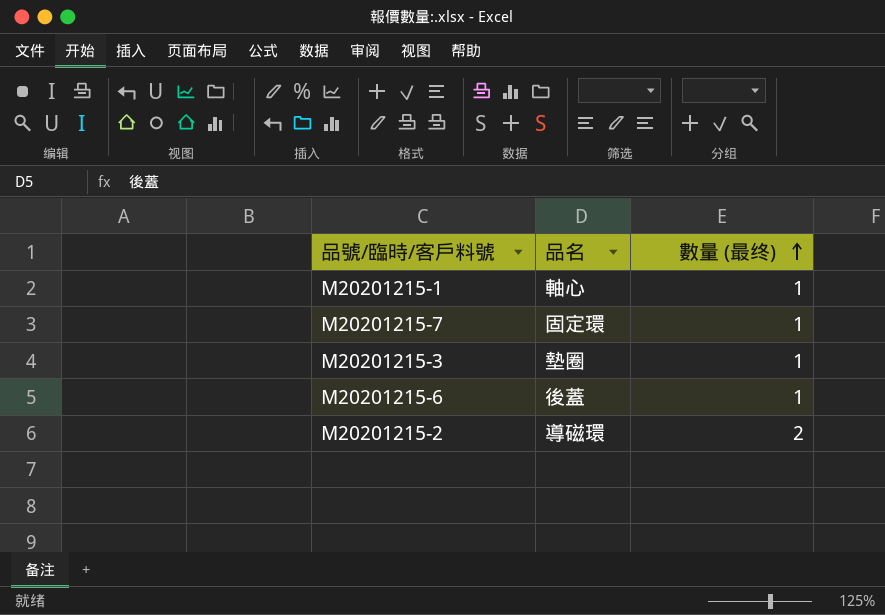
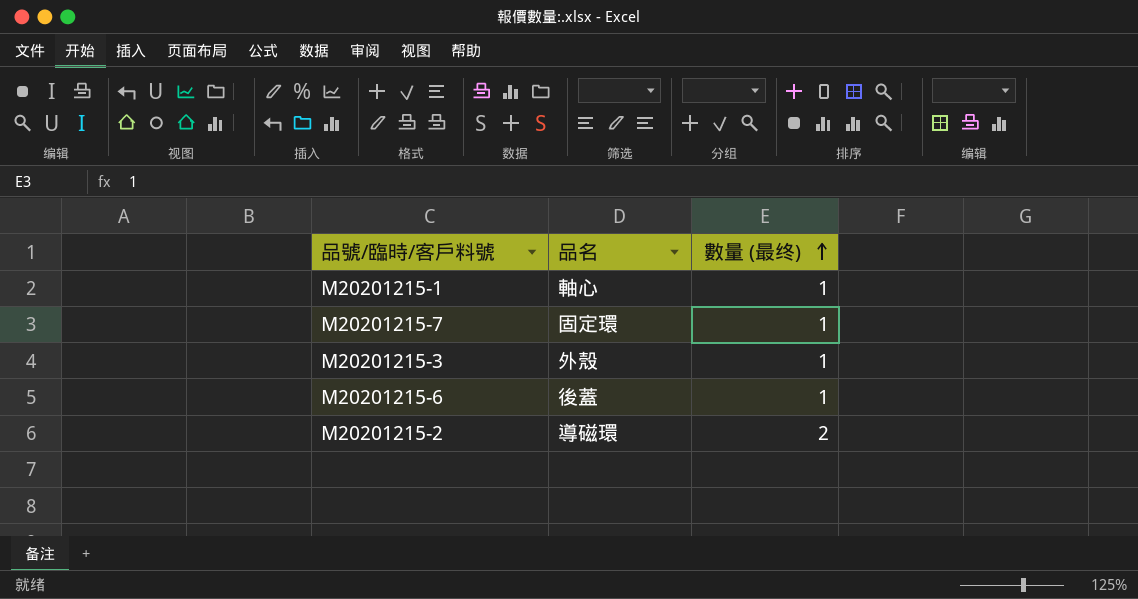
M20201215-3 | 品名: 墊圈 -> 外殼

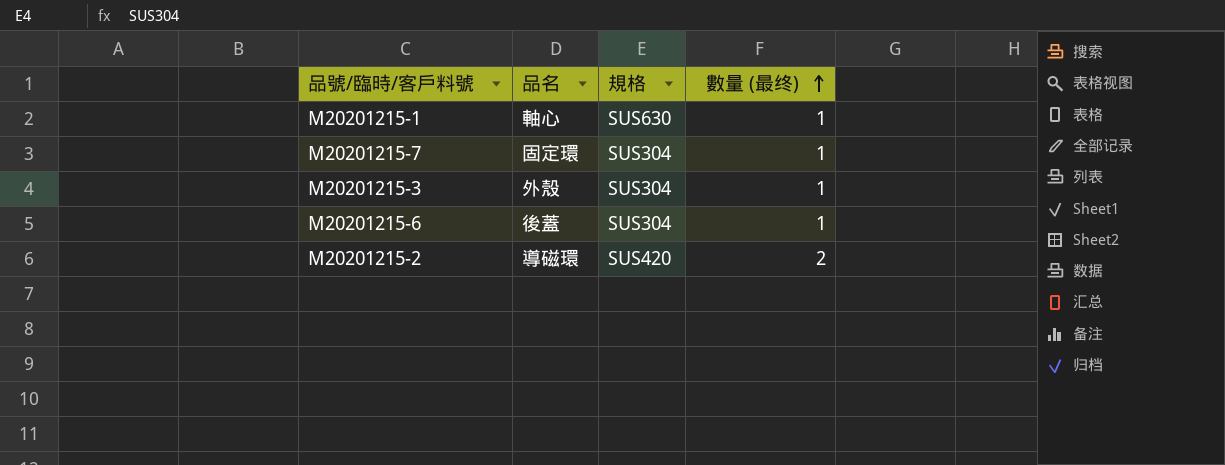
column 規格 | position: none -> 3

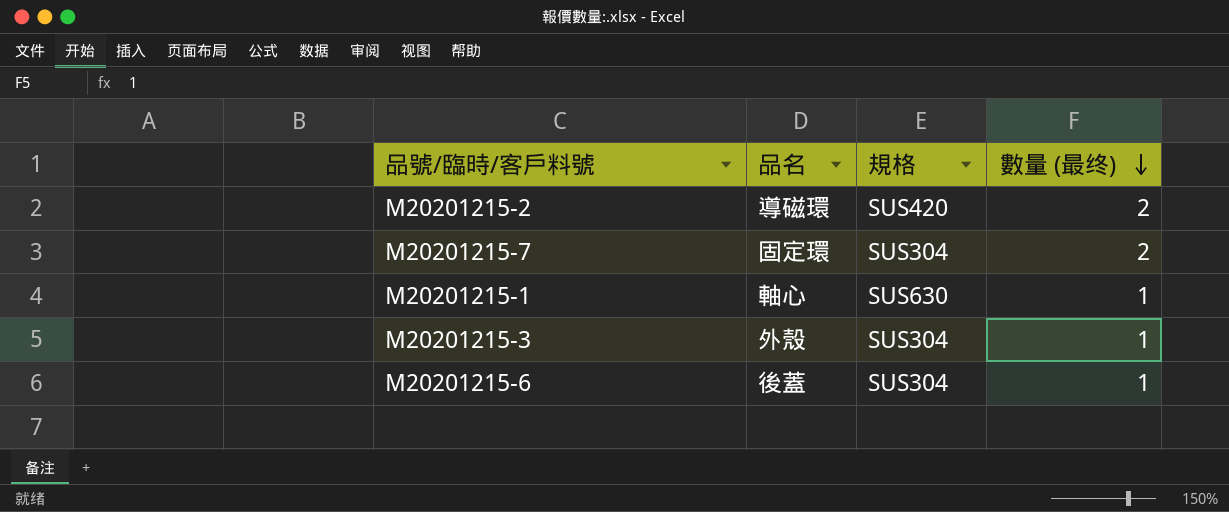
row order: 數量 (最终) ascending -> 數量 (最终) descending
M20201215-7 | 數量 (最终): 1 -> 2

